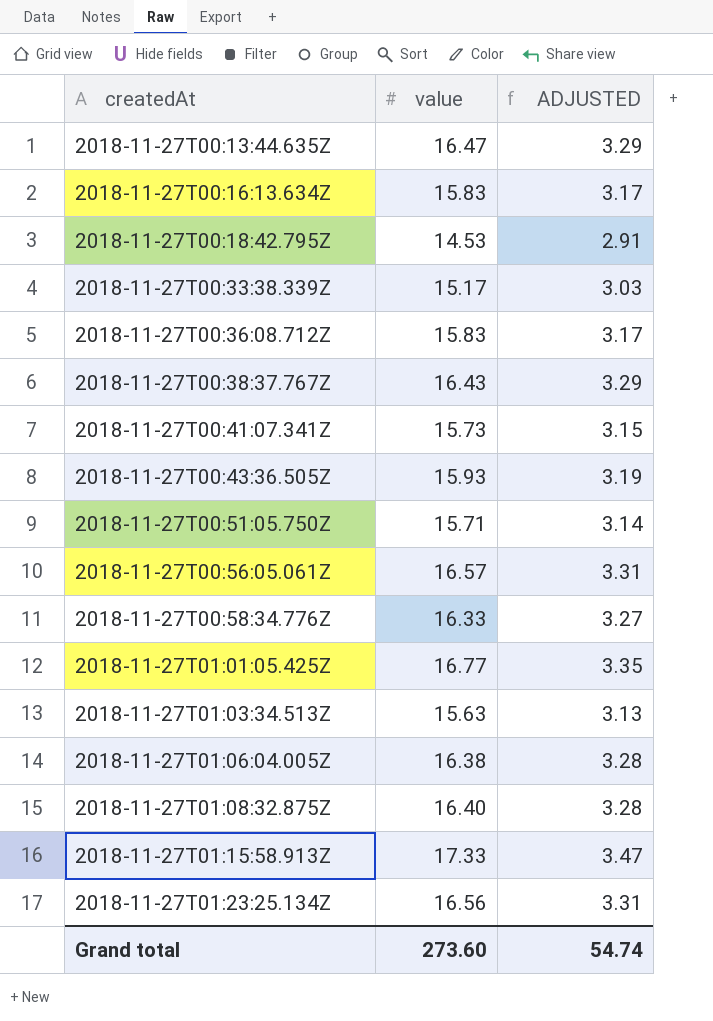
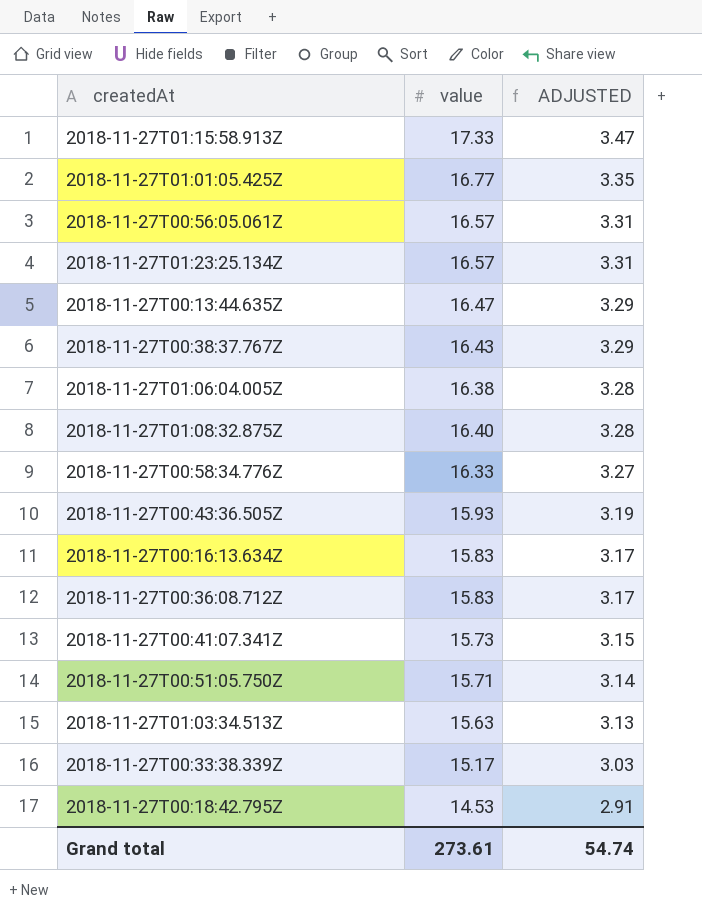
row order: createdAt ascending -> ADJUSTED descending
2018-11-27T01:23:25.134Z | value: 16.56 -> 16.57
Grand total | value: 273.60 -> 273.61

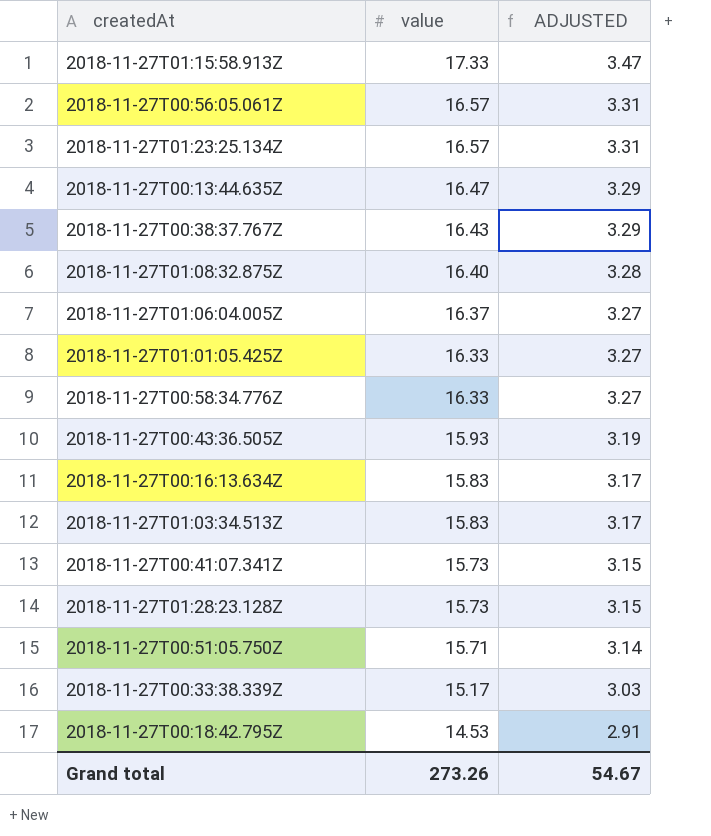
row order: ADJUSTED descending -> value descending
row 2018-11-27T00:36:08.712Z: 15.83 | 3.17 -> none
2018-11-27T01:06:04.005Z | value: 16.38 -> 16.37
2018-11-27T01:06:04.005Z | ADJUSTED: 3.28 -> 3.27
2018-11-27T01:01:05.425Z | value: 16.77 -> 16.33
2018-11-27T01:01:05.425Z | ADJUSTED: 3.35 -> 3.27
2018-11-27T01:03:34.513Z | value: 15.63 -> 15.83
2018-11-27T01:03:34.513Z | ADJUSTED: 3.13 -> 3.17
row 2018-11-27T01:28:23.128Z: none -> 15.73 | 3.15
Grand total | value: 273.61 -> 273.26
Grand total | ADJUSTED: 54.74 -> 54.67

